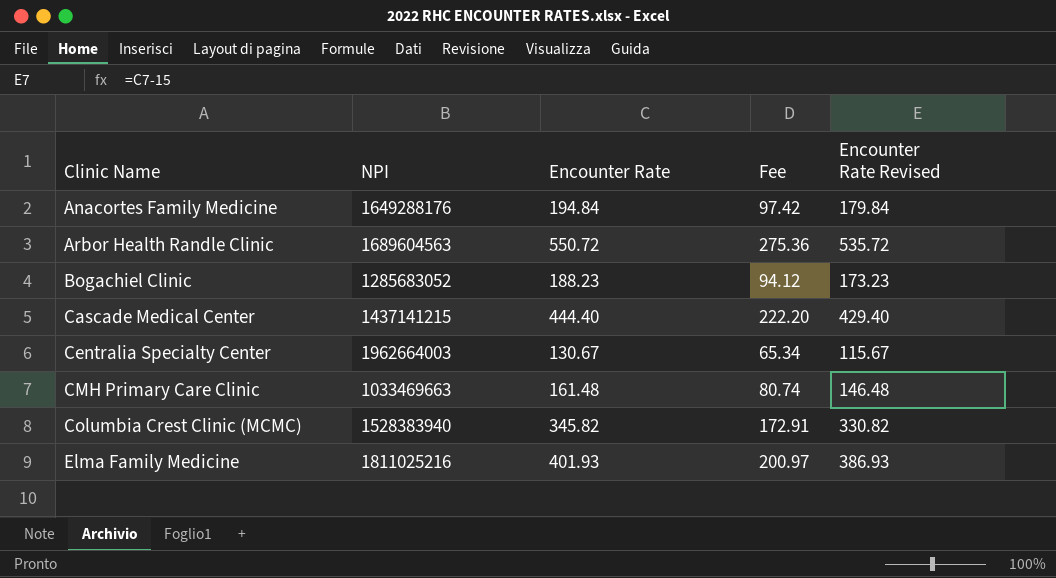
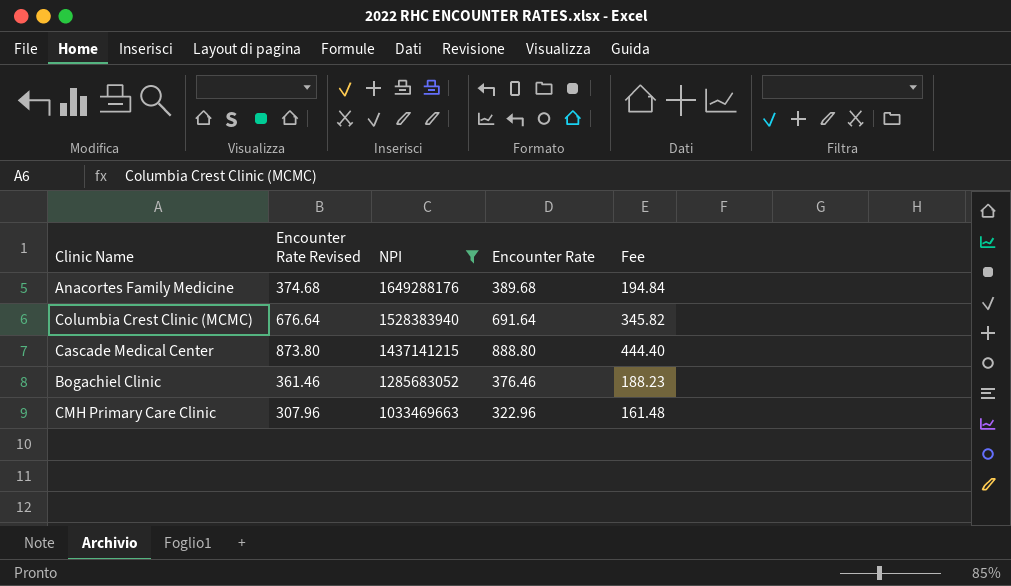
filter: none -> NPI <= 1649288176
row order: Clinic Name ascending -> NPI descending
column Encounter Rate Revised | position: 5 -> 2
Anacortes Family Medicine | Encounter Rate Revised: 179.84 -> 374.68
Anacortes Family Medicine | Encounter Rate: 194.84 -> 389.68
Anacortes Family Medicine | Fee: 97.42 -> 194.84
Columbia Crest Clinic (MCMC) | Encounter Rate Revised: 330.82 -> 676.64
Columbia Crest Clinic (MCMC) | Encounter Rate: 345.82 -> 691.64
Columbia Crest Clinic (MCMC) | Fee: 172.91 -> 345.82
Cascade Medical Center | Encounter Rate Revised: 429.40 -> 873.80
Cascade Medical Center | Encounter Rate: 444.40 -> 888.80
Cascade Medical Center | Fee: 222.20 -> 444.40
Bogachiel Clinic | Encounter Rate Revised: 173.23 -> 361.46
Bogachiel Clinic | Encounter Rate: 188.23 -> 376.46
Bogachiel Clinic | Fee: 94.12 -> 188.23
CMH Primary Care Clinic | Encounter Rate Revised: 146.48 -> 307.96
CMH Primary Care Clinic | Encounter Rate: 161.48 -> 322.96
CMH Primary Care Clinic | Fee: 80.74 -> 161.48

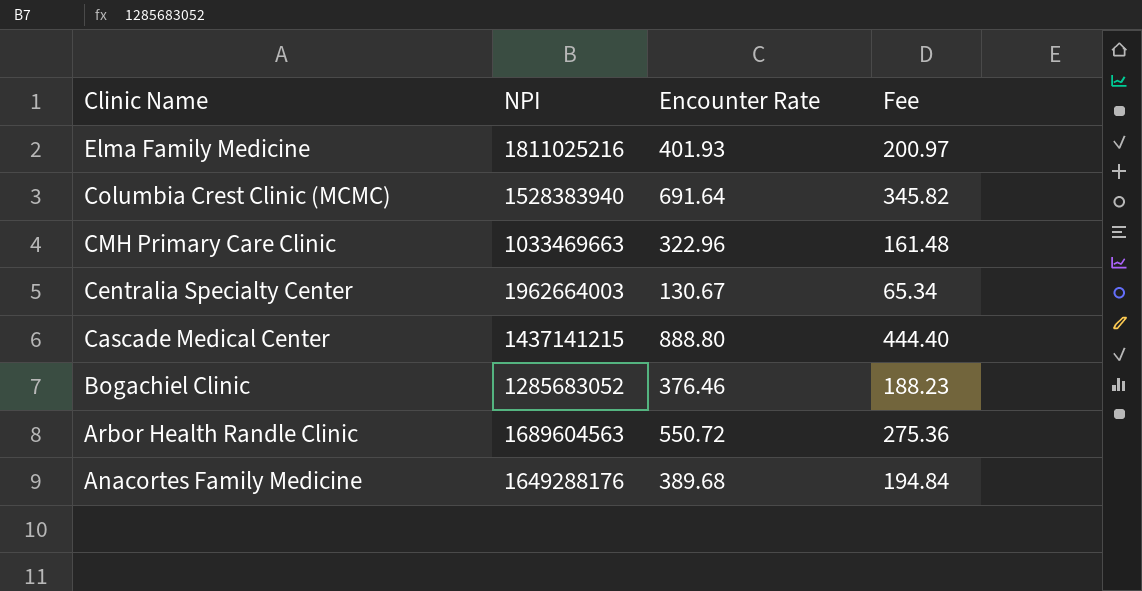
filter: NPI <= 1649288176 -> none
row order: NPI descending -> Clinic Name descending
column Encounter Rate Revised | formula: [Encounter Rate] - 15 -> none

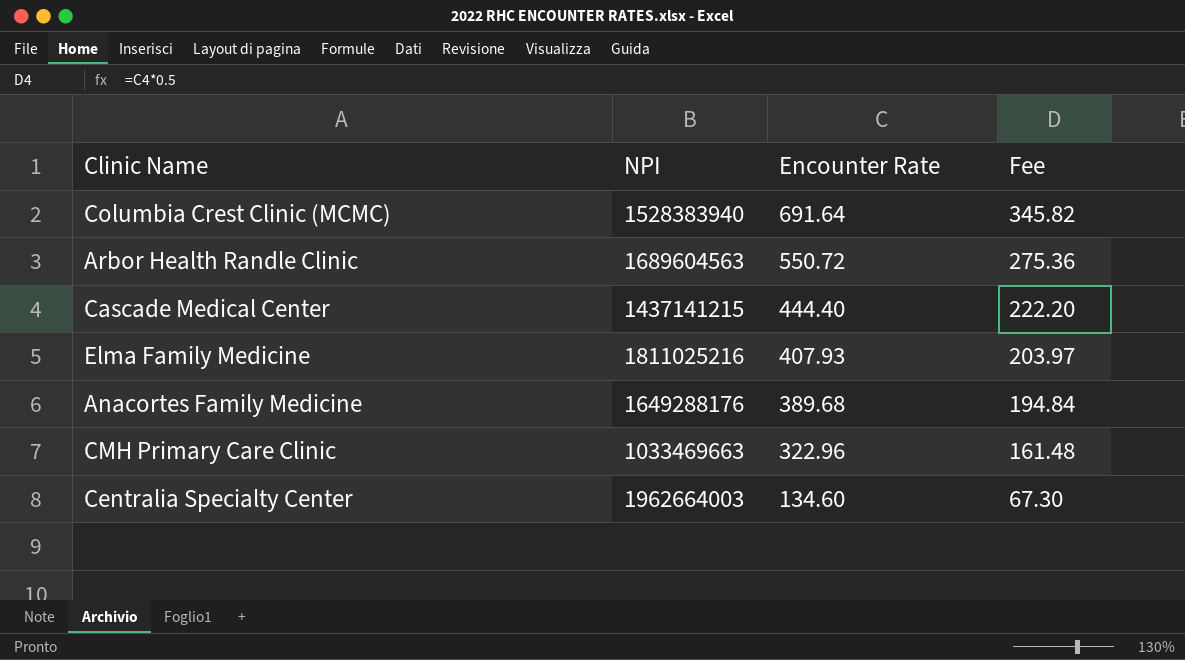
row order: Clinic Name descending -> Encounter Rate descending
row Bogachiel Clinic: 1285683052 | 376.46 | 188.23 -> none
Cascade Medical Center | Encounter Rate: 888.80 -> 444.40
Cascade Medical Center | Fee: 444.40 -> 222.20
Elma Family Medicine | Encounter Rate: 401.93 -> 407.93
Elma Family Medicine | Fee: 200.97 -> 203.97
Centralia Specialty Center | Encounter Rate: 130.67 -> 134.60
Centralia Specialty Center | Fee: 65.34 -> 67.30

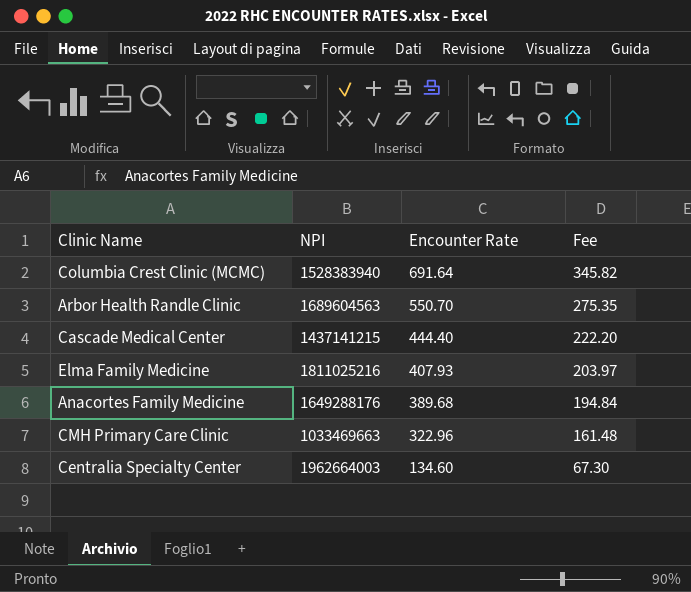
Arbor Health Randle Clinic | Encounter Rate: 550.72 -> 550.70
Arbor Health Randle Clinic | Fee: 275.36 -> 275.35

